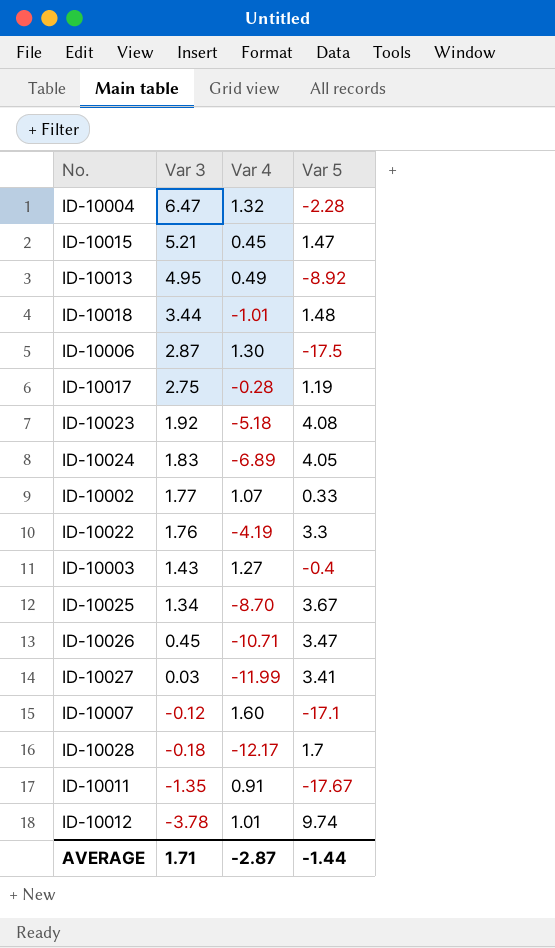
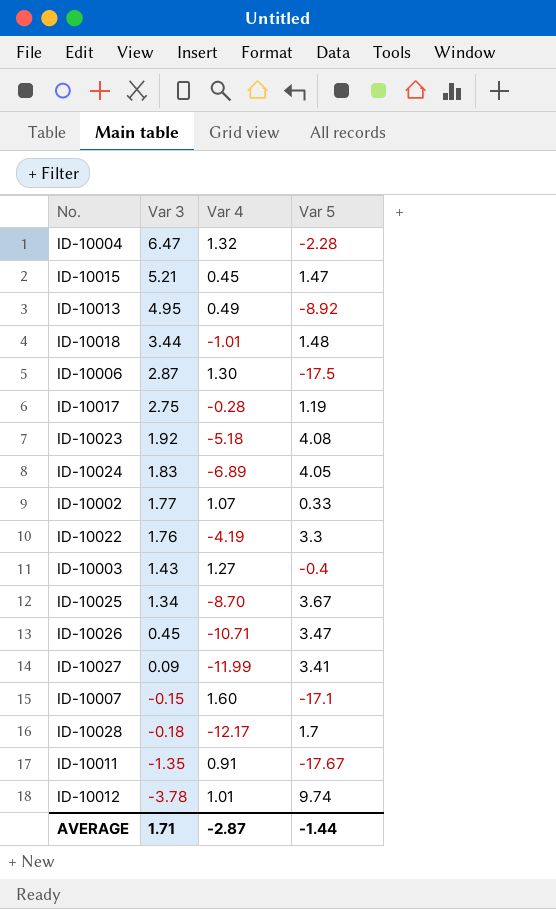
ID-10027 | Var 3: 0.03 -> 0.09
ID-10007 | Var 3: -0.12 -> -0.15

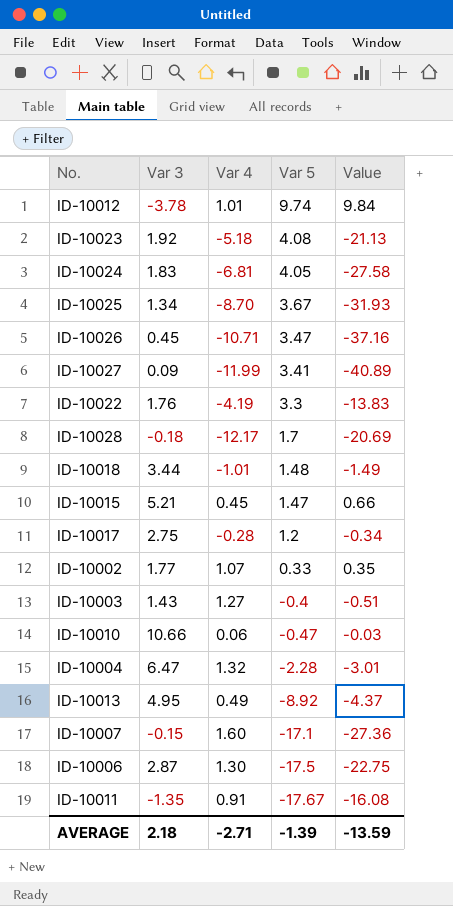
row order: Var 3 descending -> Var 5 descending
column Value | formula: none -> [Var 4] * [Var 5]
ID-10024 | Var 4: -6.89 -> -6.81
ID-10017 | Var 5: 1.19 -> 1.2
row ID-10010: none -> 10.66 | 0.06 | -0.47 | -0.03
AVERAGE | Var 3: 1.71 -> 2.18
AVERAGE | Var 4: -2.87 -> -2.71
AVERAGE | Var 5: -1.44 -> -1.39

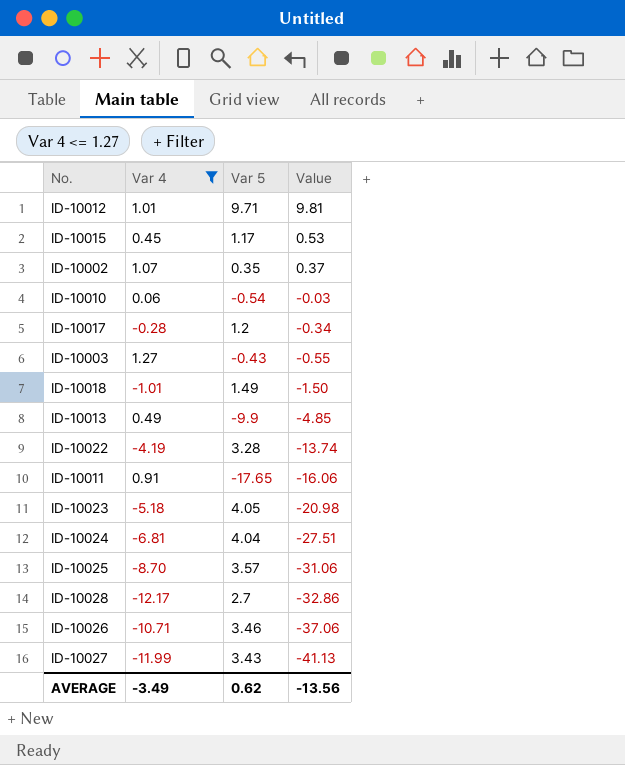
filter: none -> Var 4 <= 1.27
row order: Var 5 descending -> Value descending
column Var 3 | position: 2 -> none
ID-10012 | Var 5: 9.74 -> 9.71
ID-10012 | Value: 9.84 -> 9.81
ID-10015 | Var 5: 1.47 -> 1.17
ID-10015 | Value: 0.66 -> 0.53
ID-10002 | Var 5: 0.33 -> 0.35
ID-10002 | Value: 0.35 -> 0.37
ID-10010 | Var 5: -0.47 -> -0.54
ID-10003 | Var 5: -0.4 -> -0.43
ID-10003 | Value: -0.51 -> -0.55
ID-10018 | Var 5: 1.48 -> 1.49
ID-10018 | Value: -1.49 -> -1.50
ID-10013 | Var 5: -8.92 -> -9.9
ID-10013 | Value: -4.37 -> -4.85
ID-10022 | Var 5: 3.3 -> 3.28
ID-10022 | Value: -13.83 -> -13.74
ID-10011 | Var 5: -17.67 -> -17.65
ID-10011 | Value: -16.08 -> -16.06
ID-10023 | Var 5: 4.08 -> 4.05
ID-10023 | Value: -21.13 -> -20.98
ID-10024 | Var 5: 4.05 -> 4.04
ID-10024 | Value: -27.58 -> -27.51
ID-10025 | Var 5: 3.67 -> 3.57
ID-10025 | Value: -31.93 -> -31.06
ID-10028 | Var 5: 1.7 -> 2.7
ID-10028 | Value: -20.69 -> -32.86
ID-10026 | Var 5: 3.47 -> 3.46
ID-10026 | Value: -37.16 -> -37.06
ID-10027 | Var 5: 3.41 -> 3.43
ID-10027 | Value: -40.89 -> -41.13
AVERAGE | Var 4: -2.71 -> -3.49
AVERAGE | Var 5: -1.39 -> 0.62
AVERAGE | Value: -13.59 -> -13.56

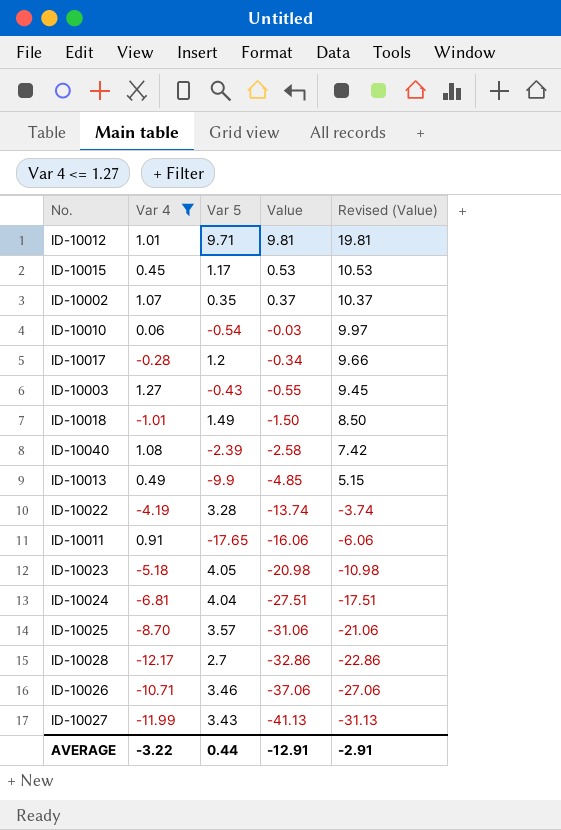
column Revised (Value) | formula: none -> [Value] + 10
row ID-10040: none -> 1.08 | -2.39 | -2.58 | 7.42
AVERAGE | Var 4: -3.49 -> -3.22
AVERAGE | Var 5: 0.62 -> 0.44
AVERAGE | Value: -13.56 -> -12.91

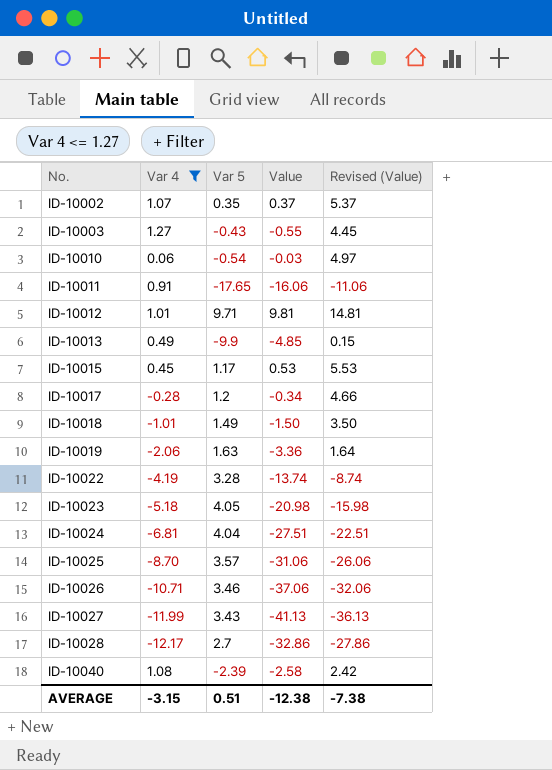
row order: Value descending -> No. ascending
column Revised (Value) | formula: [Value] + 10 -> [Value] + 5
row ID-10019: none -> -2.06 | 1.63 | -3.36 | 1.64
AVERAGE | Var 4: -3.22 -> -3.15
AVERAGE | Var 5: 0.44 -> 0.51
AVERAGE | Value: -12.91 -> -12.38
AVERAGE | Revised (Value): -2.91 -> -7.38

